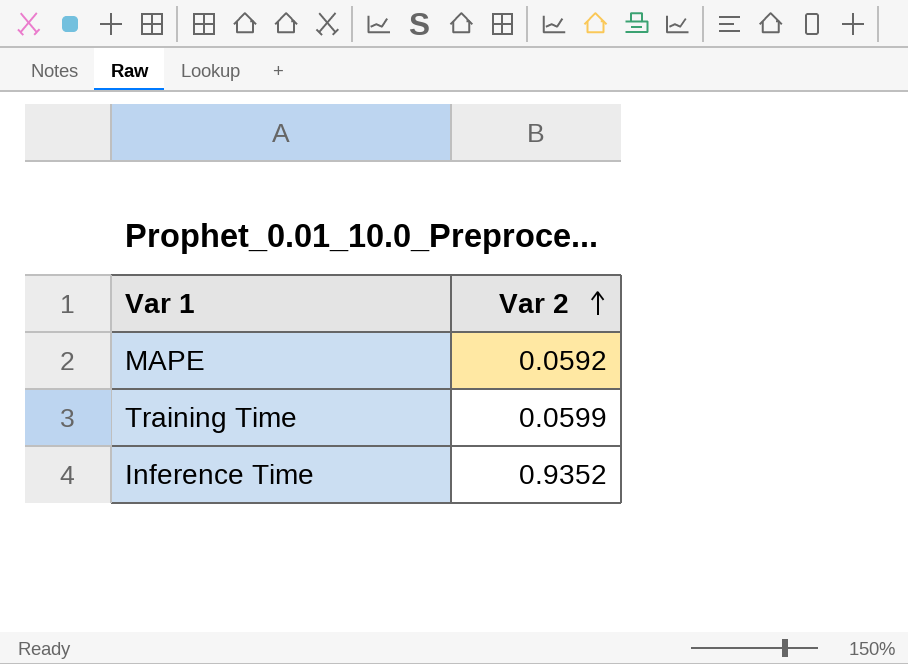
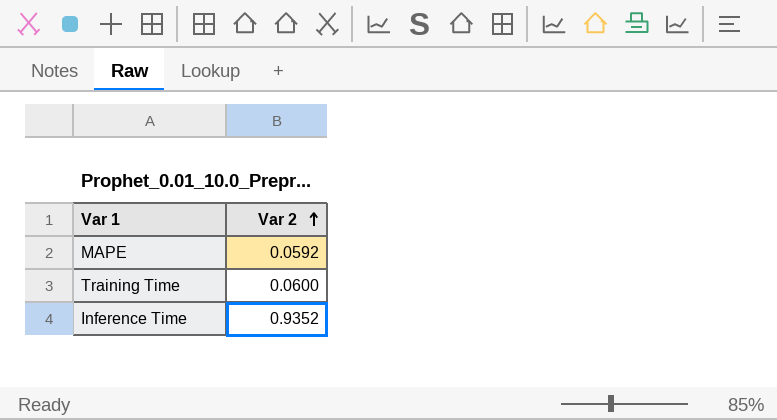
Training Time | Var 2: 0.0599 -> 0.0600

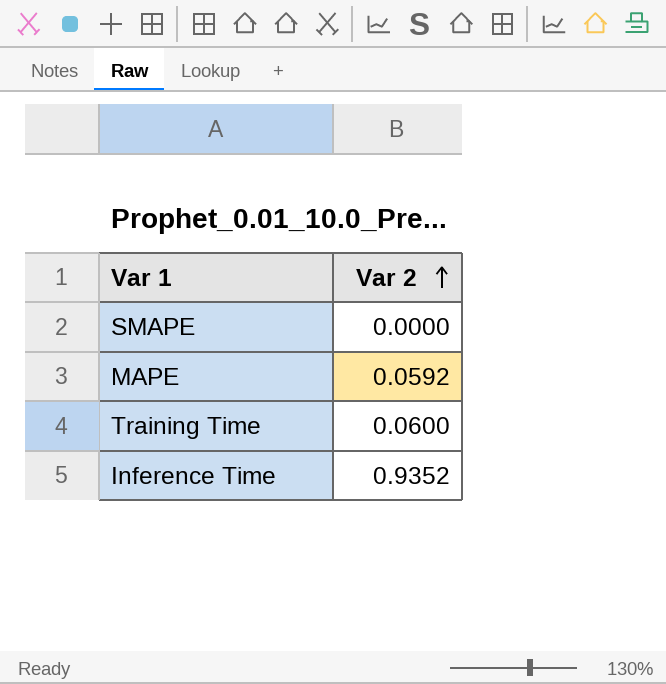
row SMAPE: none -> 0.0000

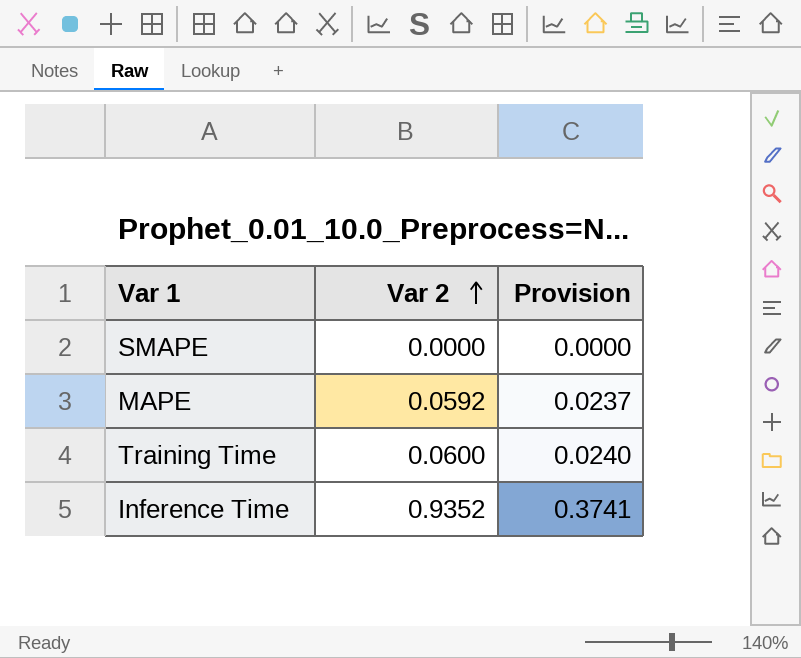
column Provision | formula: none -> [Var 2] * 0.4

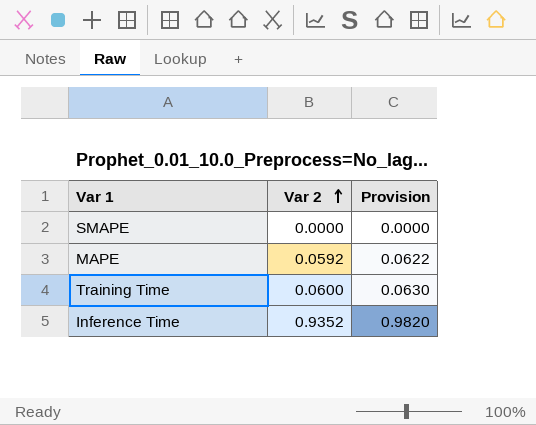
column Provision | formula: [Var 2] * 0.4 -> [Var 2] * 1.05

